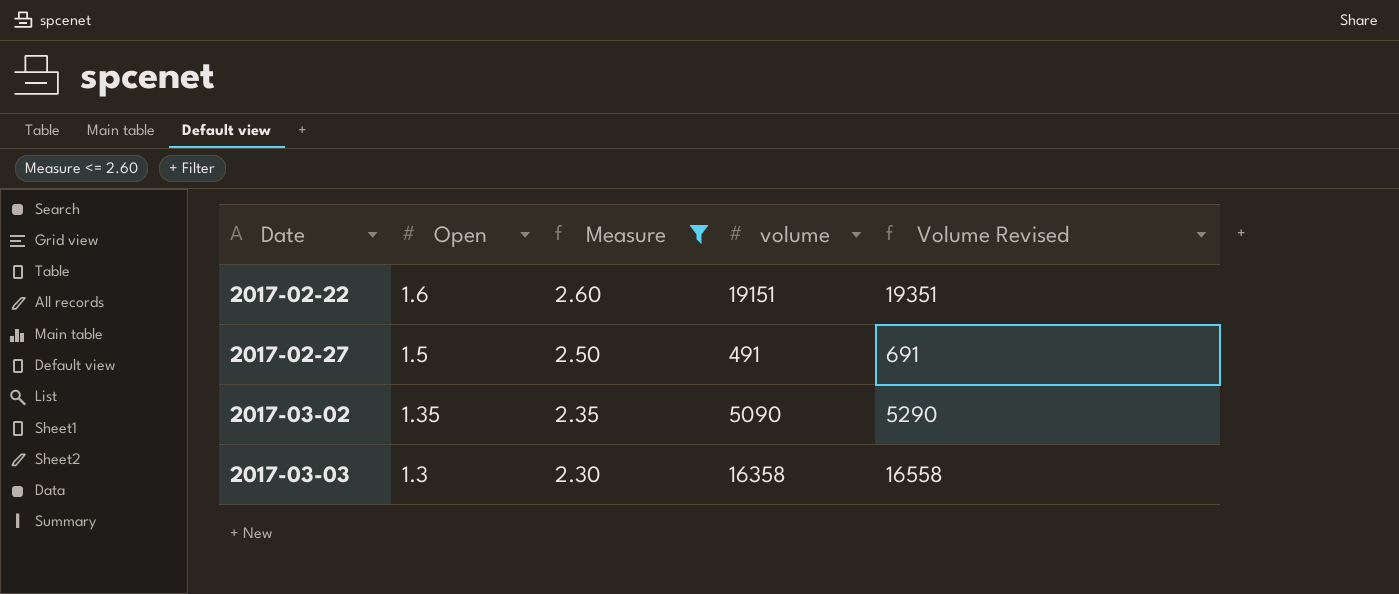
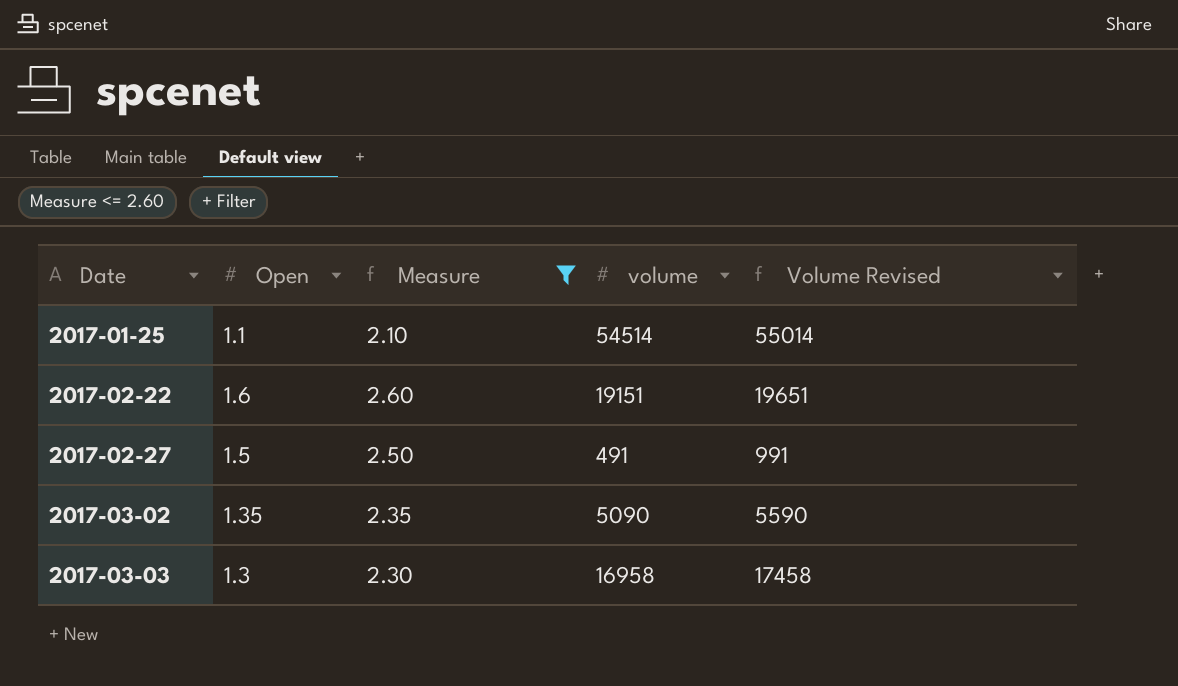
column Volume Revised | formula: [volume] + 200 -> [volume] + 500
row 2017-01-25: none -> 1.1 | 2.10 | 54514 | 55014
2017-03-03 | volume: 16358 -> 16958

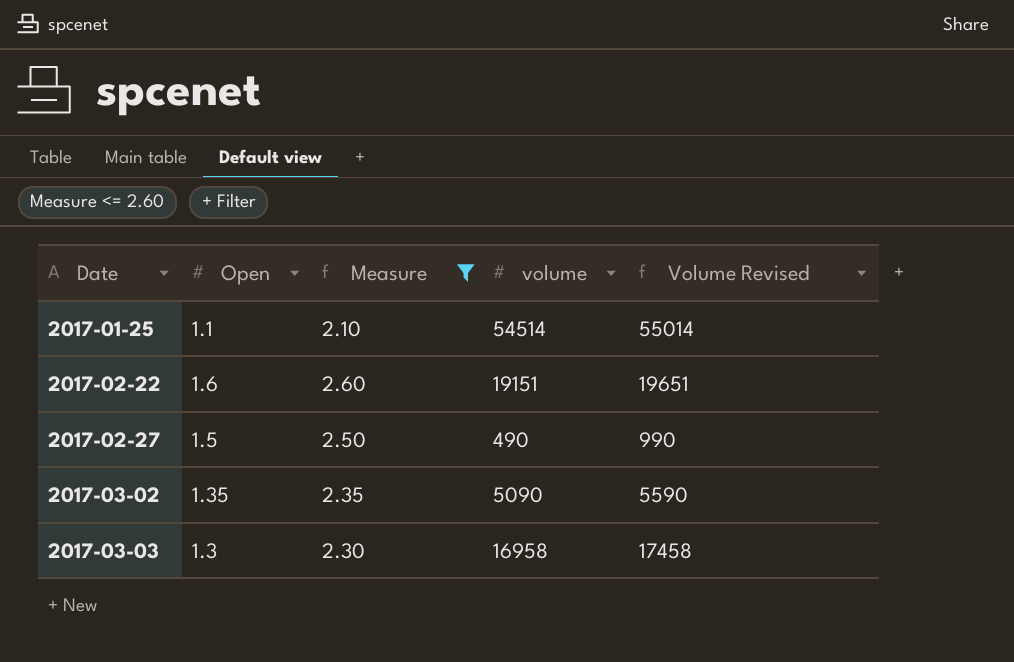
2017-02-27 | volume: 491 -> 490
2017-02-27 | Volume Revised: 991 -> 990

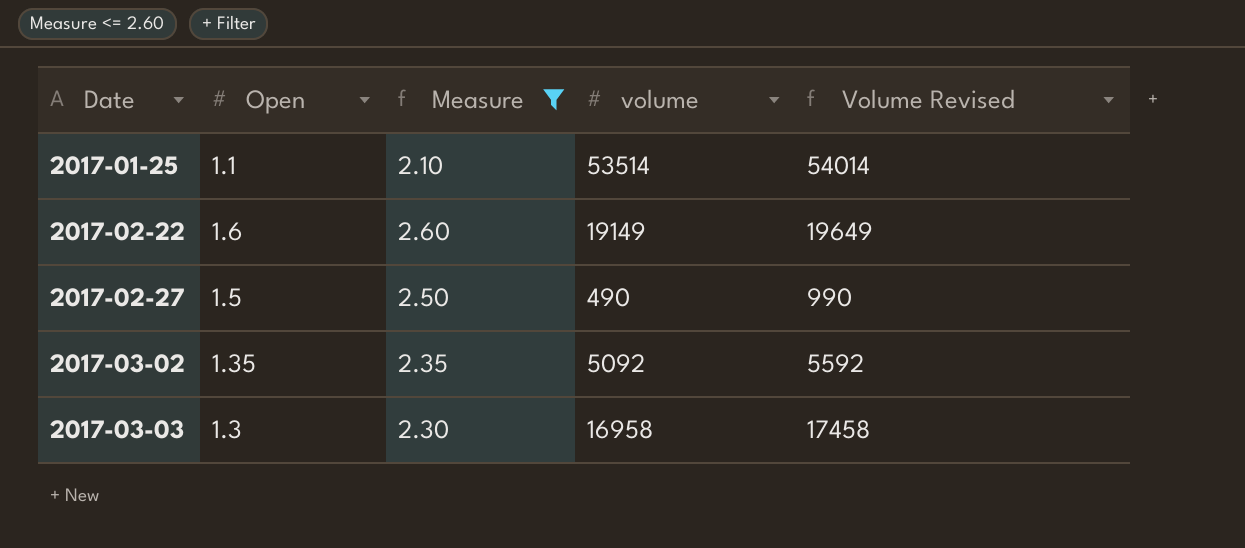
2017-01-25 | volume: 54514 -> 53514
2017-01-25 | Volume Revised: 55014 -> 54014
2017-02-22 | volume: 19151 -> 19149
2017-02-22 | Volume Revised: 19651 -> 19649
2017-03-02 | volume: 5090 -> 5092
2017-03-02 | Volume Revised: 5590 -> 5592

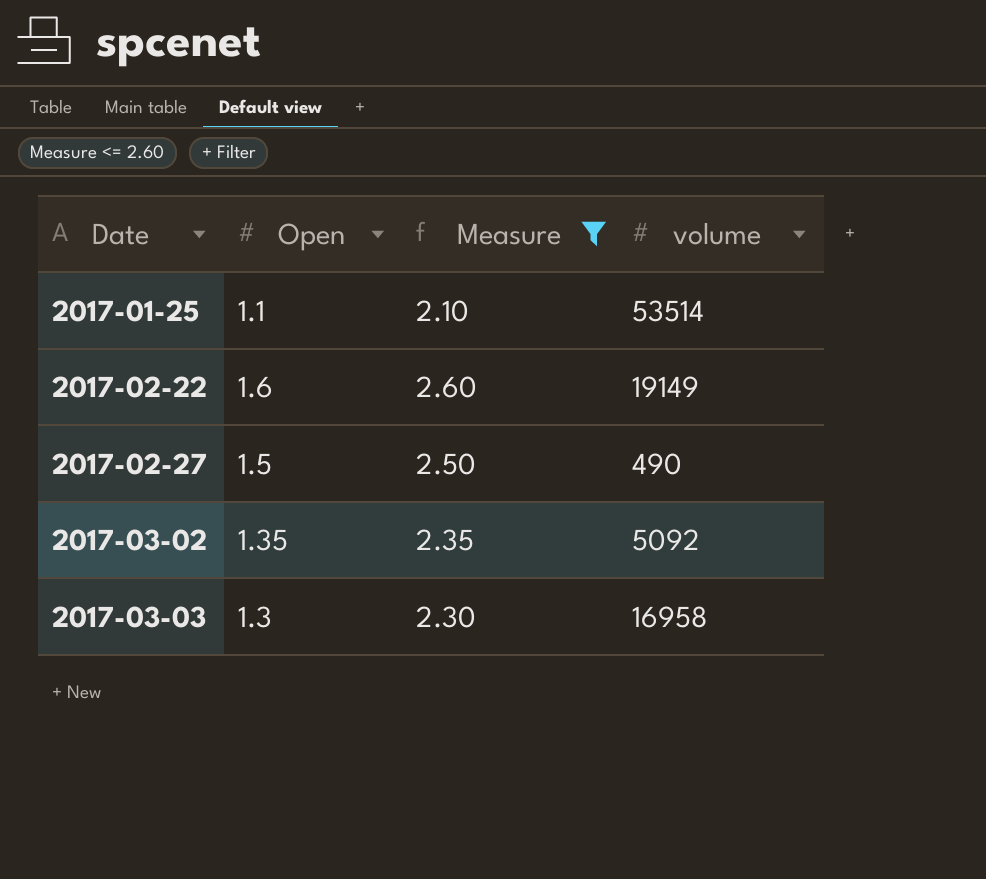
column Volume Revised | formula: [volume] + 500 -> none

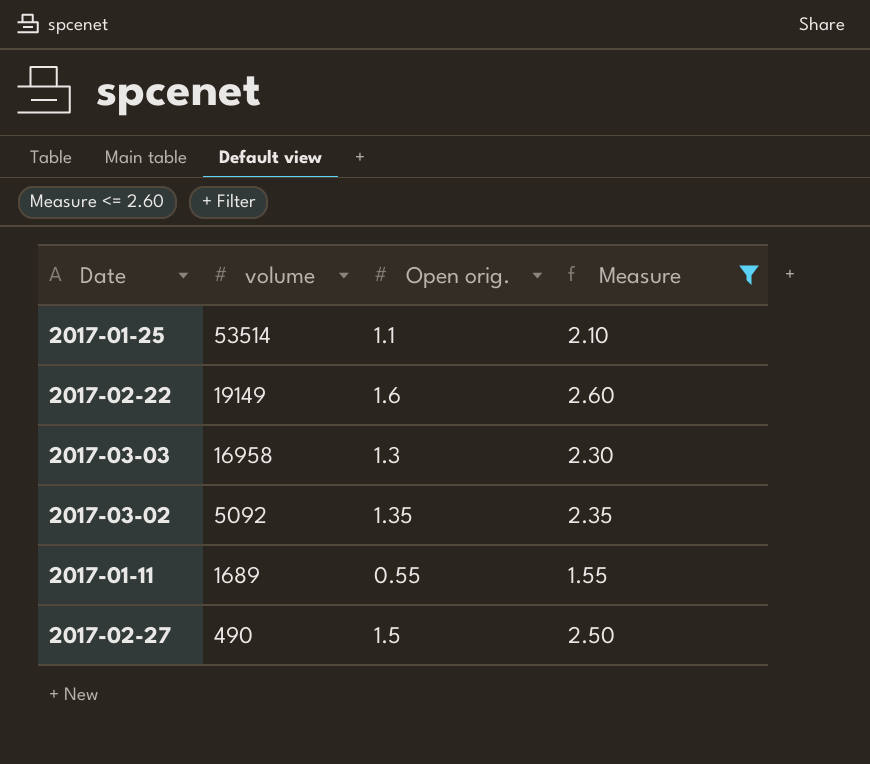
row order: Date ascending -> volume descending
column volume | position: 4 -> 2
column name: Open -> Open orig.
row 2017-01-11: none -> 1689 | 0.55 | 1.55

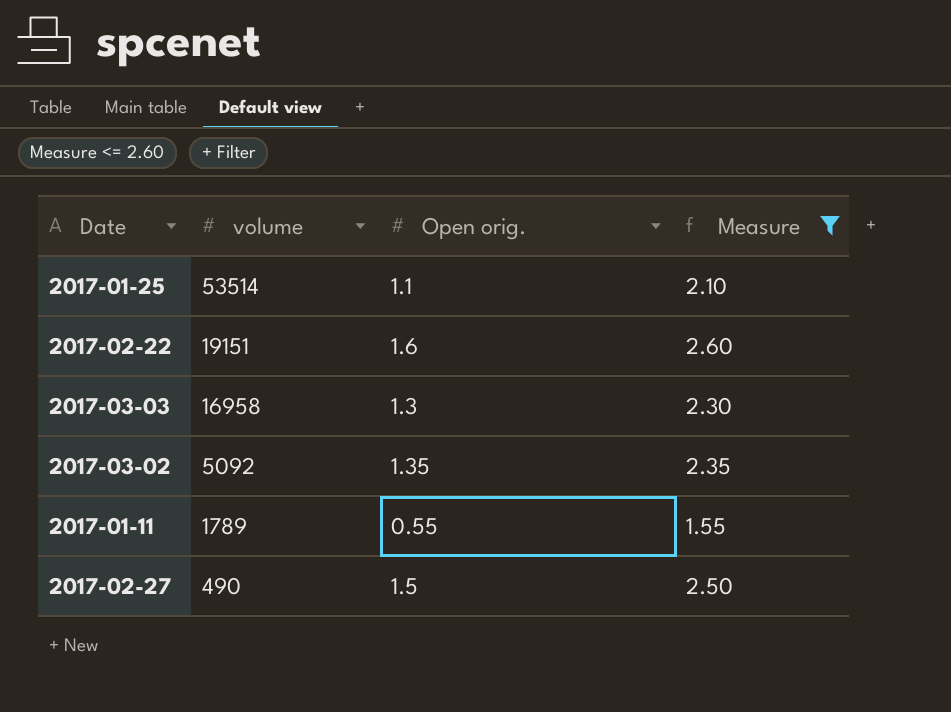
2017-02-22 | volume: 19149 -> 19151
2017-01-11 | volume: 1689 -> 1789

